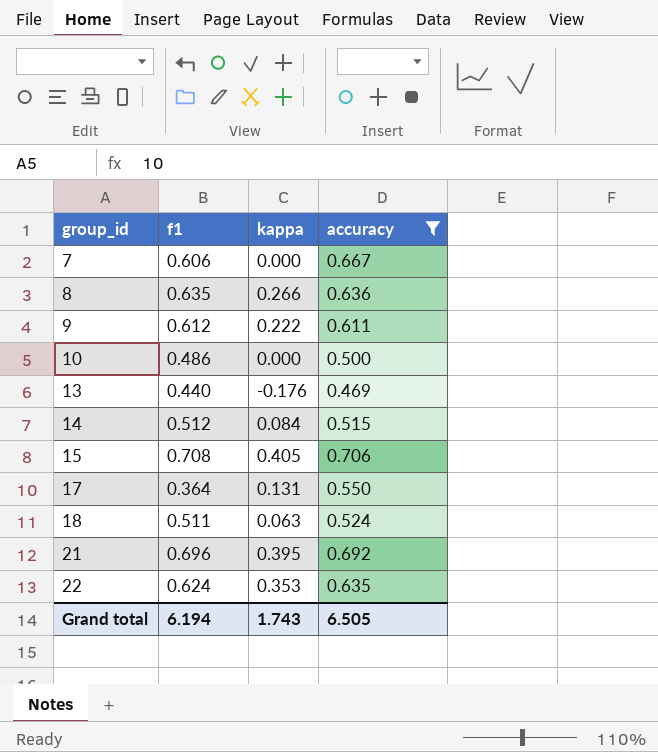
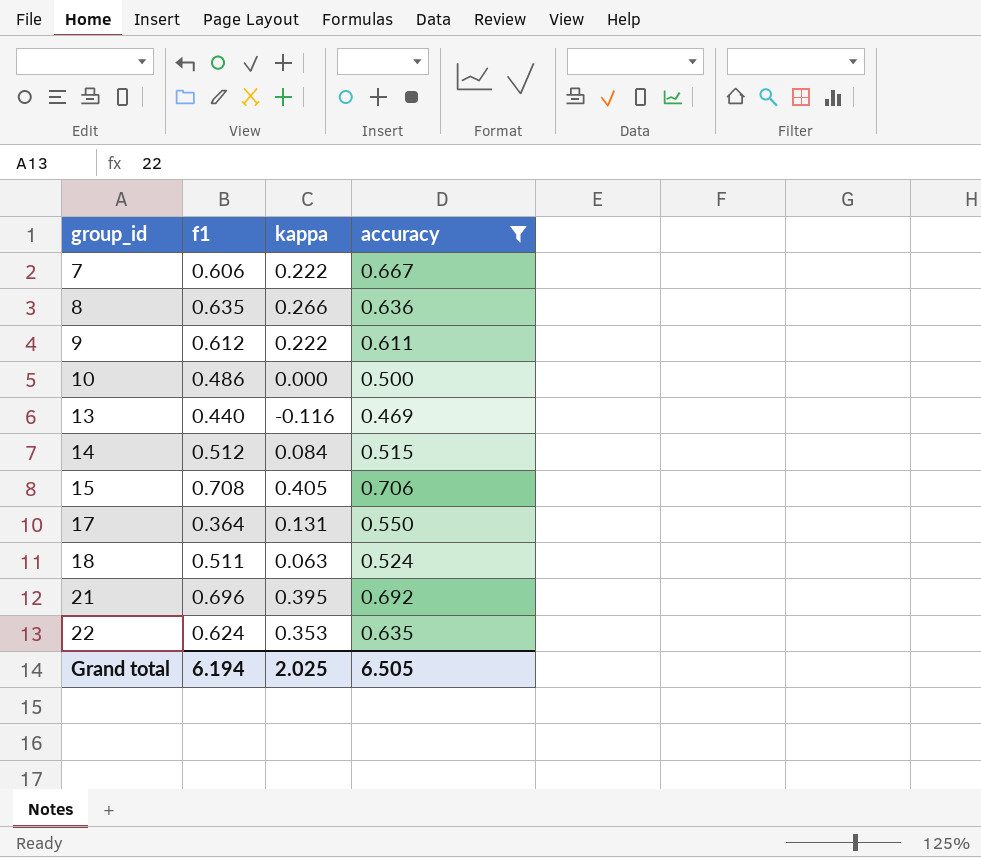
7 | kappa: 0.000 -> 0.222
13 | kappa: -0.176 -> -0.116
Grand total | kappa: 1.743 -> 2.025

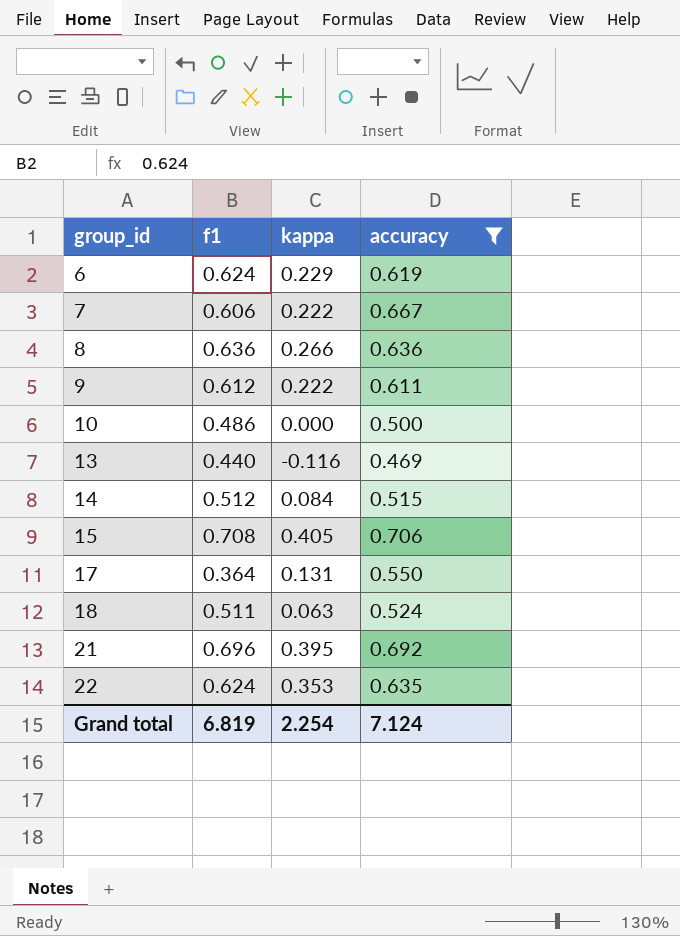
row 6: none -> 0.624 | 0.229 | 0.619
8 | f1: 0.635 -> 0.636
Grand total | f1: 6.194 -> 6.819
Grand total | kappa: 2.025 -> 2.254
Grand total | accuracy: 6.505 -> 7.124

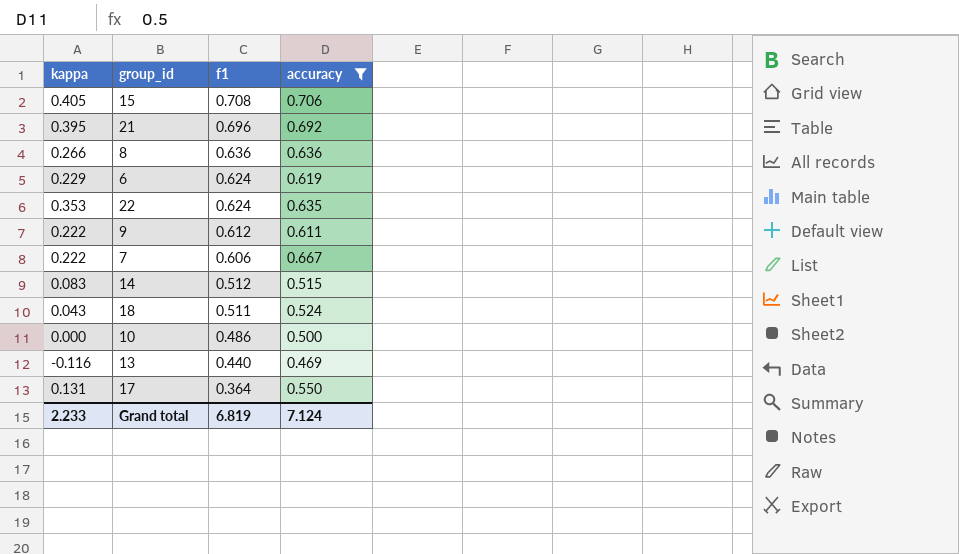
row order: group_id ascending -> f1 descending
column kappa | position: 3 -> 1
14 | kappa: 0.084 -> 0.083
18 | kappa: 0.063 -> 0.043
Grand total | kappa: 2.254 -> 2.233

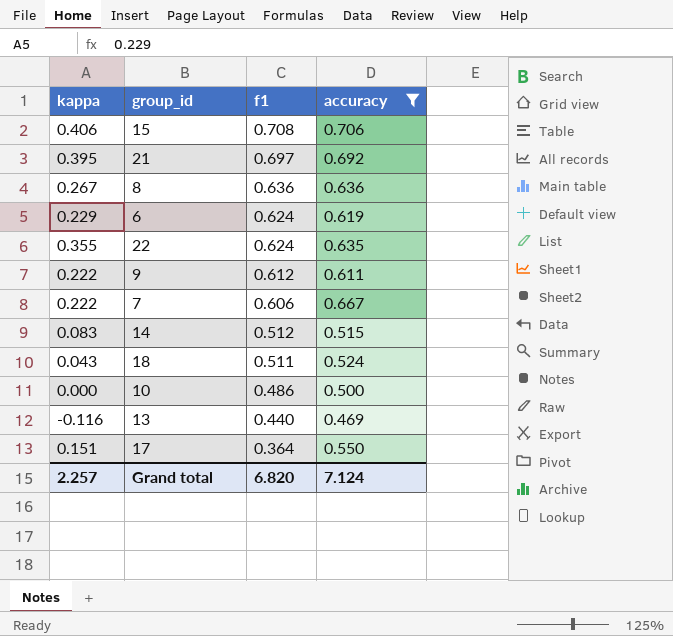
15 | kappa: 0.405 -> 0.406
21 | f1: 0.696 -> 0.697
8 | kappa: 0.266 -> 0.267
22 | kappa: 0.353 -> 0.355
17 | kappa: 0.131 -> 0.151
Grand total | kappa: 2.233 -> 2.257
Grand total | f1: 6.819 -> 6.820

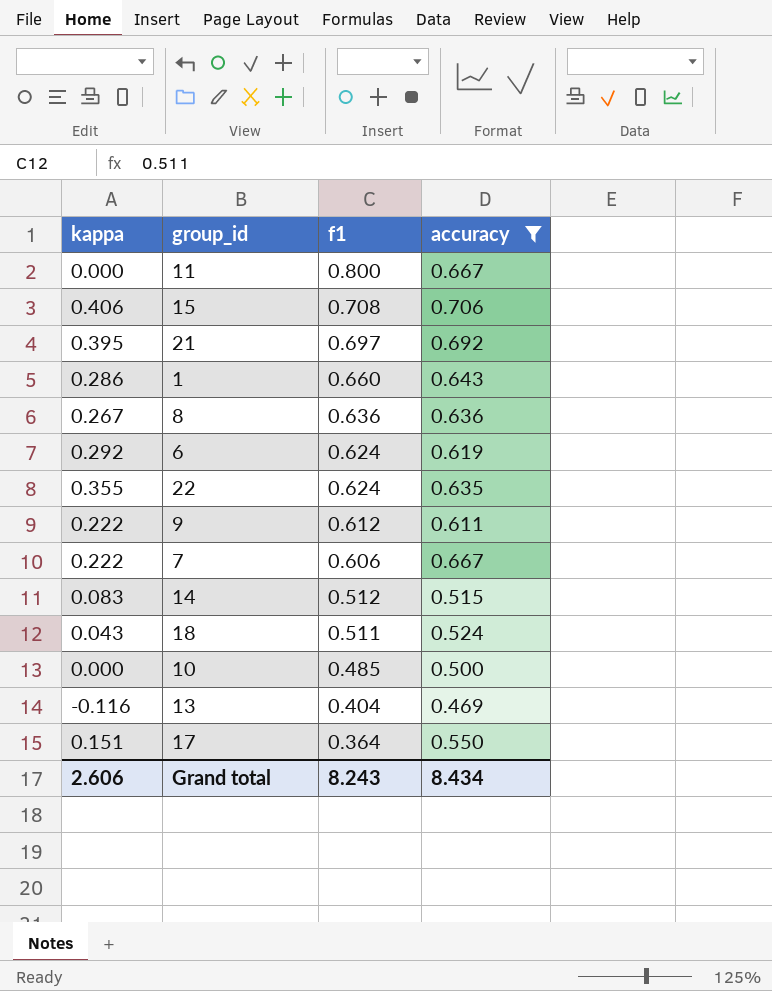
row 11: none -> 0.000 | 0.800 | 0.667
row 1: none -> 0.286 | 0.660 | 0.643
6 | kappa: 0.229 -> 0.292
10 | f1: 0.486 -> 0.485
13 | f1: 0.440 -> 0.404
Grand total | kappa: 2.257 -> 2.606
Grand total | f1: 6.820 -> 8.243
Grand total | accuracy: 7.124 -> 8.434

